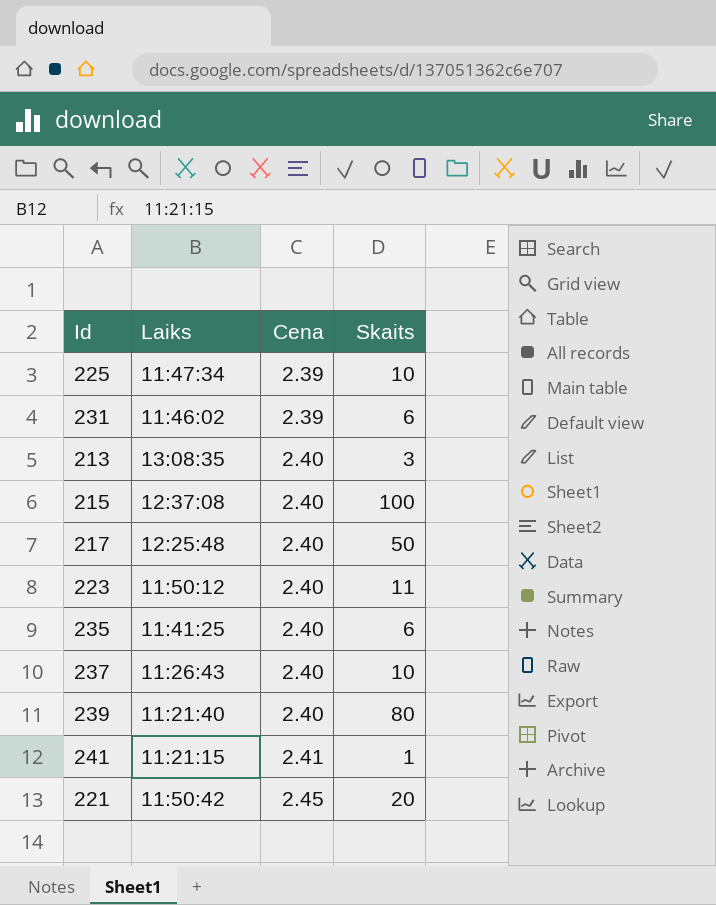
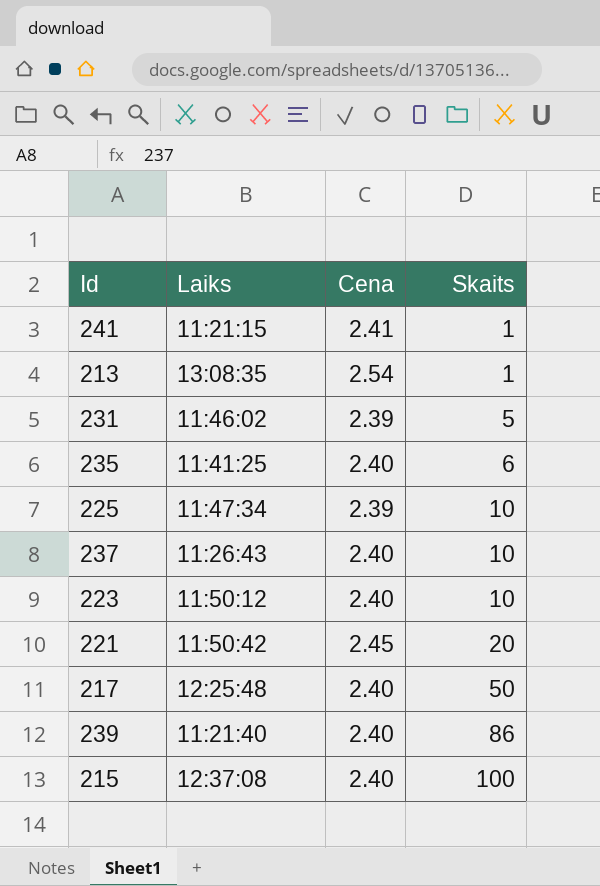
row order: Cena ascending -> Skaits ascending
213 | Cena: 2.40 -> 2.54
213 | Skaits: 3 -> 1
231 | Skaits: 6 -> 5
223 | Skaits: 11 -> 10
239 | Skaits: 80 -> 86

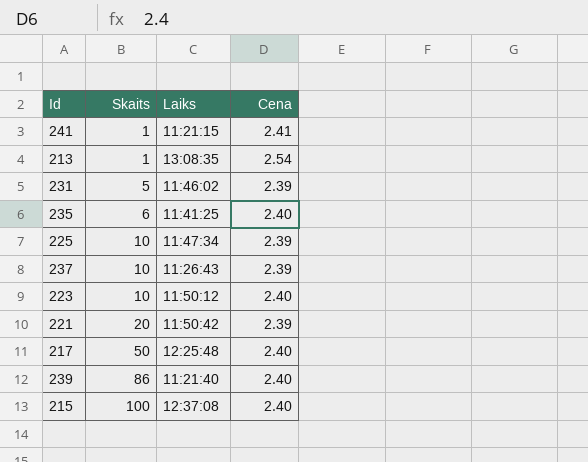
column Skaits | position: 4 -> 2
237 | Cena: 2.40 -> 2.39
221 | Cena: 2.45 -> 2.39

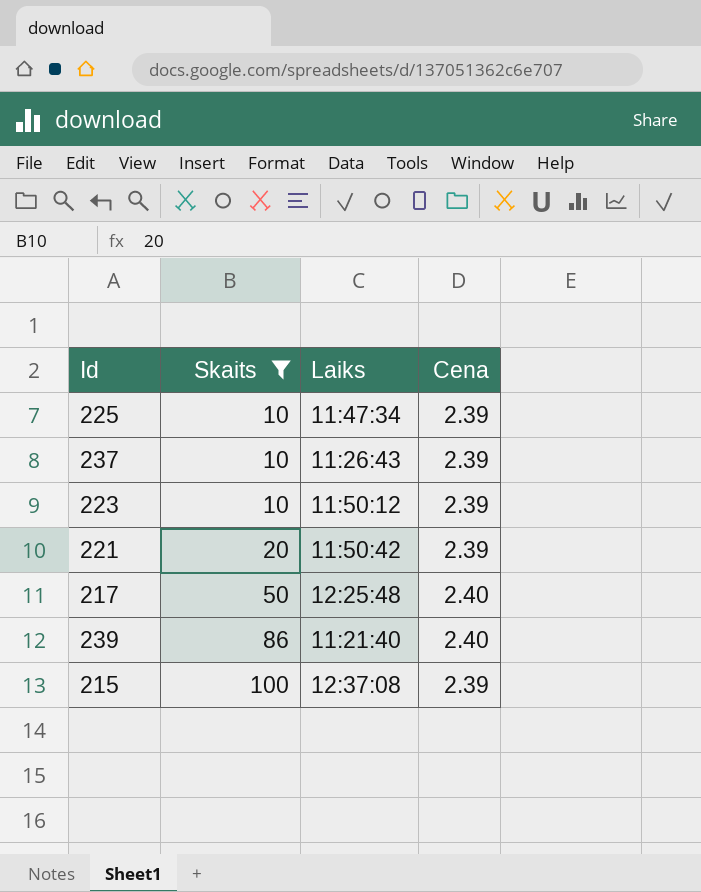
filter: none -> Skaits >= 10
223 | Cena: 2.40 -> 2.39
215 | Cena: 2.40 -> 2.39

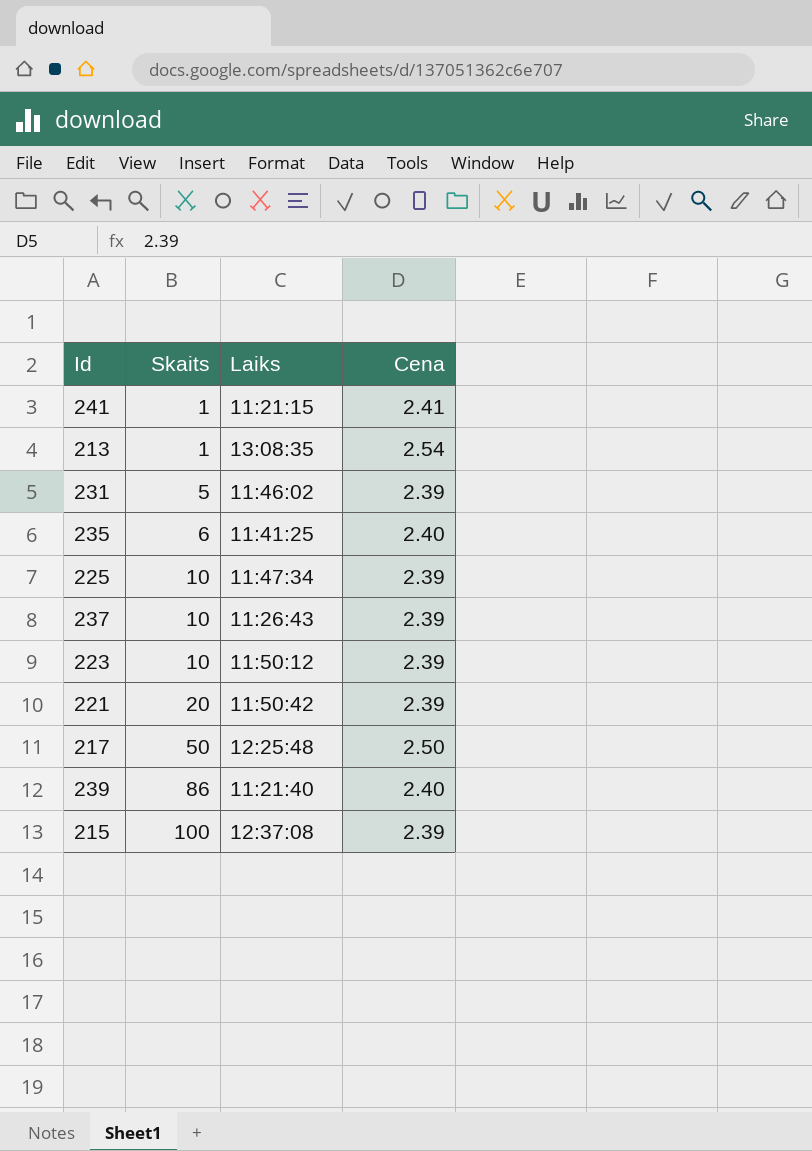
filter: Skaits >= 10 -> none
217 | Cena: 2.40 -> 2.50

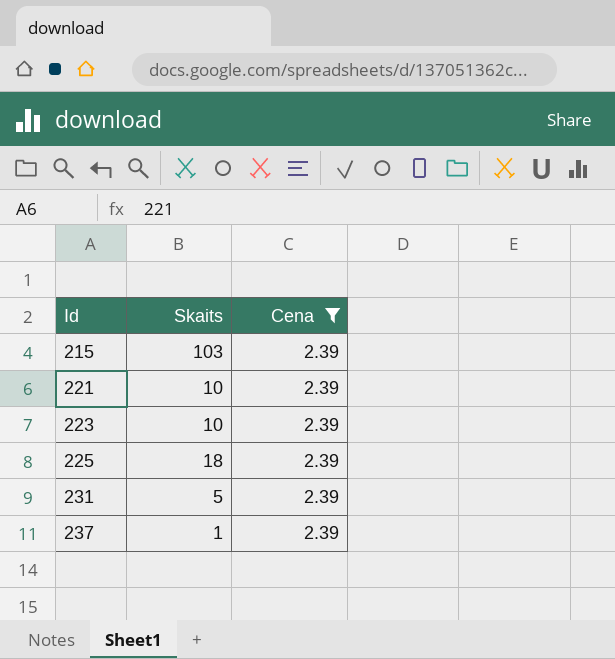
filter: none -> Cena = 2.39
row order: Skaits ascending -> Id ascending
column Laiks | position: 3 -> none
215 | Skaits: 100 -> 103
221 | Skaits: 20 -> 10
225 | Skaits: 10 -> 18
237 | Skaits: 10 -> 1

